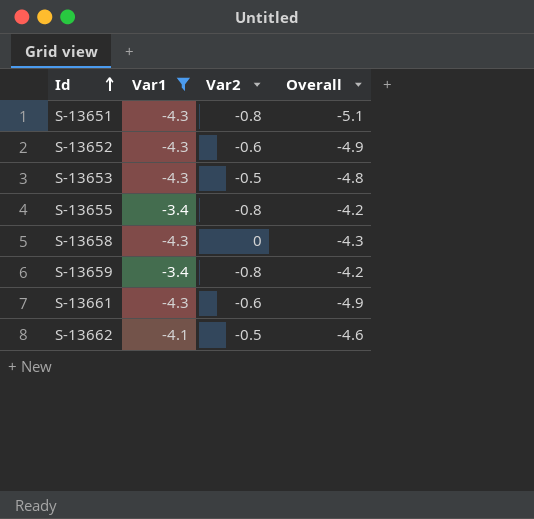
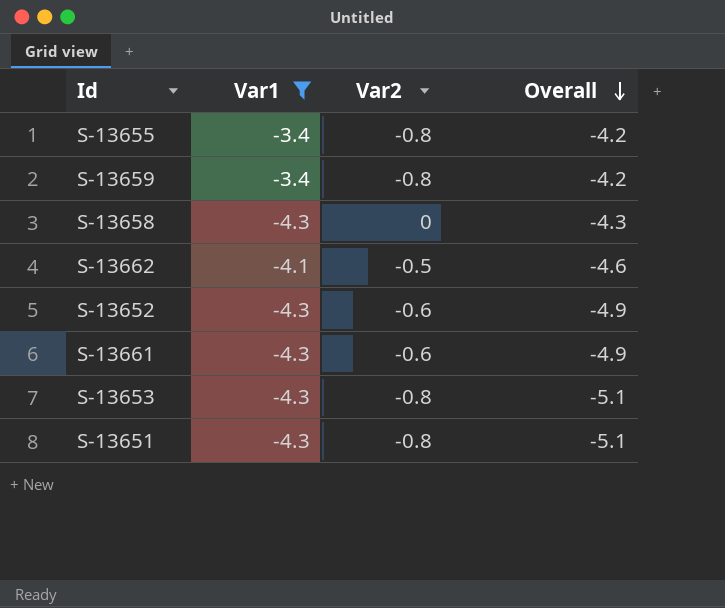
row order: Id ascending -> Overall descending
S-13653 | Var2: -0.5 -> -0.8
S-13653 | Overall: -4.8 -> -5.1

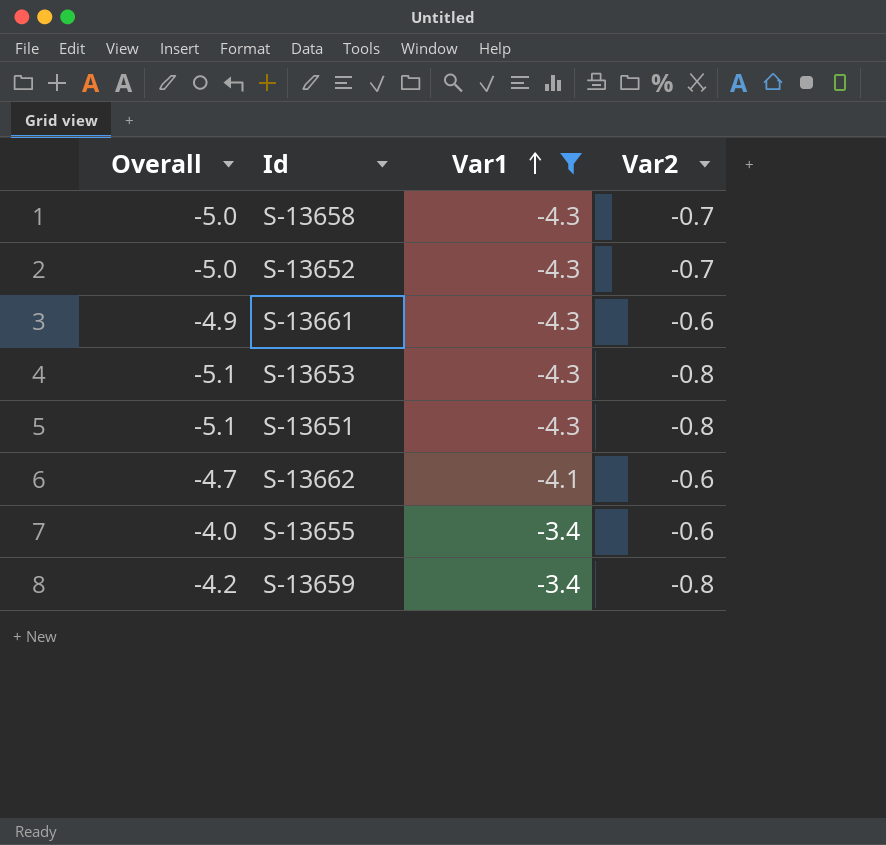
row order: Overall descending -> Var1 ascending
column Overall | position: 4 -> 1
S-13658 | Overall: -4.3 -> -5.0
S-13658 | Var2: 0 -> -0.7
S-13652 | Overall: -4.9 -> -5.0
S-13652 | Var2: -0.6 -> -0.7
S-13662 | Overall: -4.6 -> -4.7
S-13662 | Var2: -0.5 -> -0.6
S-13655 | Overall: -4.2 -> -4.0
S-13655 | Var2: -0.8 -> -0.6

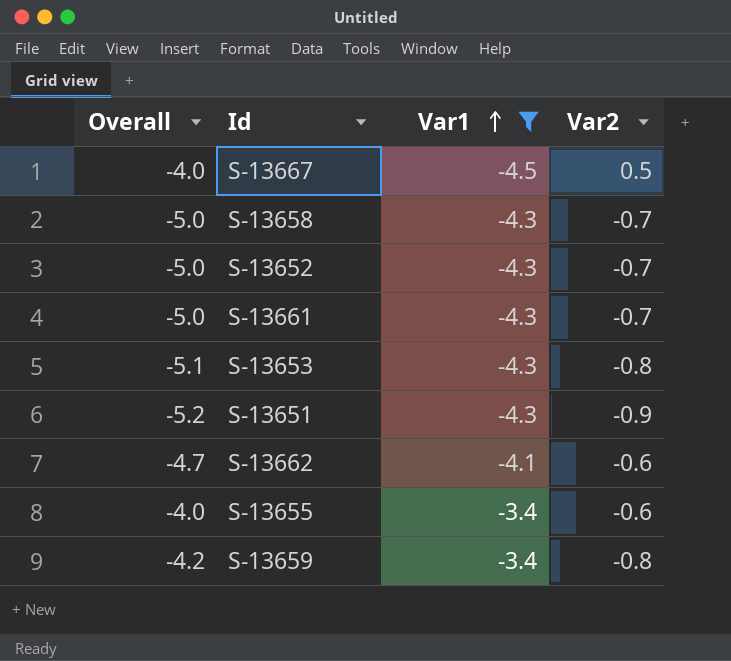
row S-13667: none -> -4.0 | -4.5 | 0.5
S-13661 | Overall: -4.9 -> -5.0
S-13661 | Var2: -0.6 -> -0.7
S-13651 | Overall: -5.1 -> -5.2
S-13651 | Var2: -0.8 -> -0.9

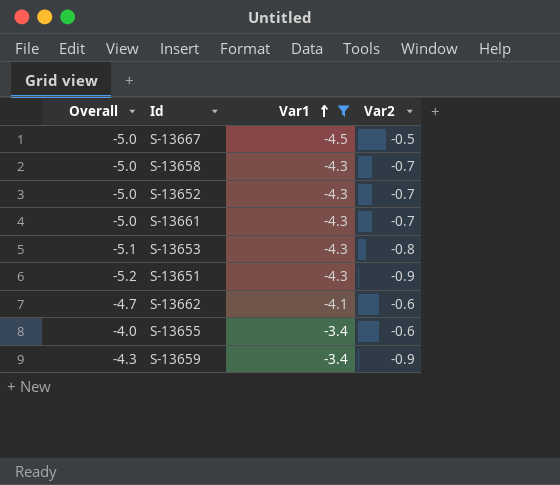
S-13667 | Overall: -4.0 -> -5.0
S-13667 | Var2: 0.5 -> -0.5
S-13659 | Overall: -4.2 -> -4.3
S-13659 | Var2: -0.8 -> -0.9

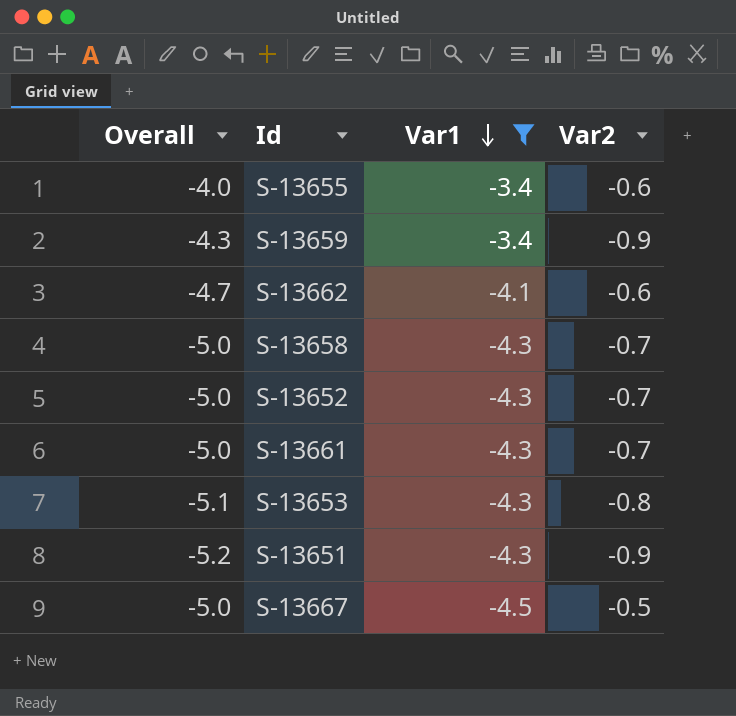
row order: Var1 ascending -> Var1 descending

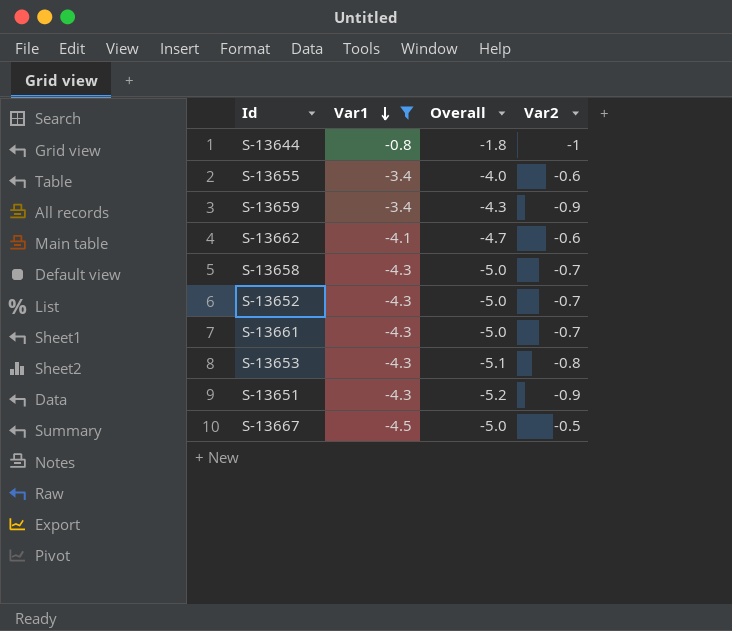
column Overall | position: 1 -> 3
row S-13644: none -> -0.8 | -1.8 | -1

